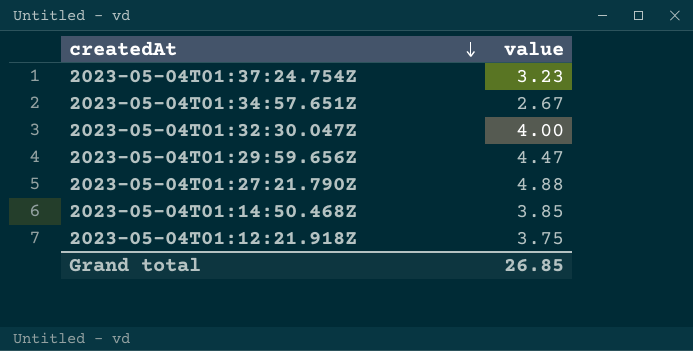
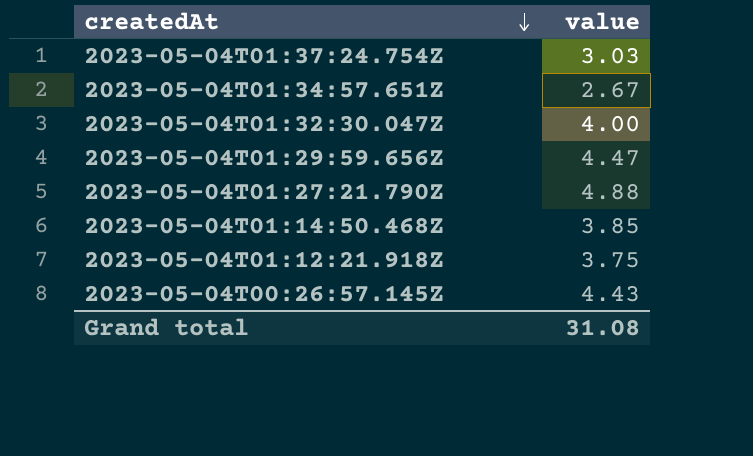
2023-05-04T01:37:24.754Z | value: 3.23 -> 3.03
row 2023-05-04T00:26:57.145Z: none -> 4.43
Grand total | value: 26.85 -> 31.08

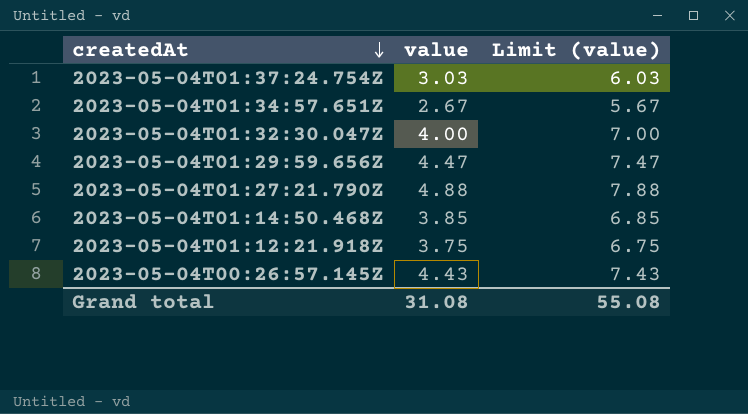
column Limit (value) | formula: none -> [value] + 3

